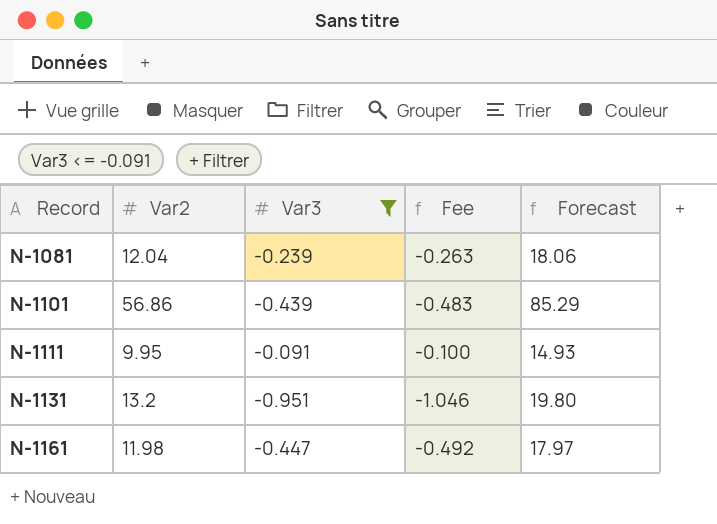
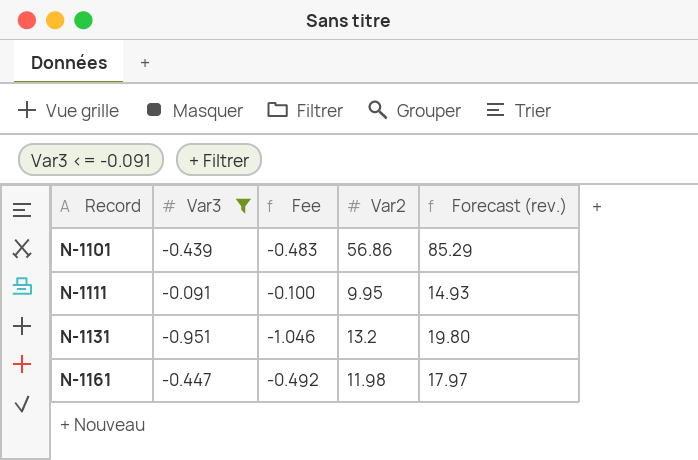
column Var2 | position: 2 -> 4
column name: Forecast -> Forecast (rev.)
row N-1081: 12.04 | -0.239 | -0.263 | 18.06 -> none

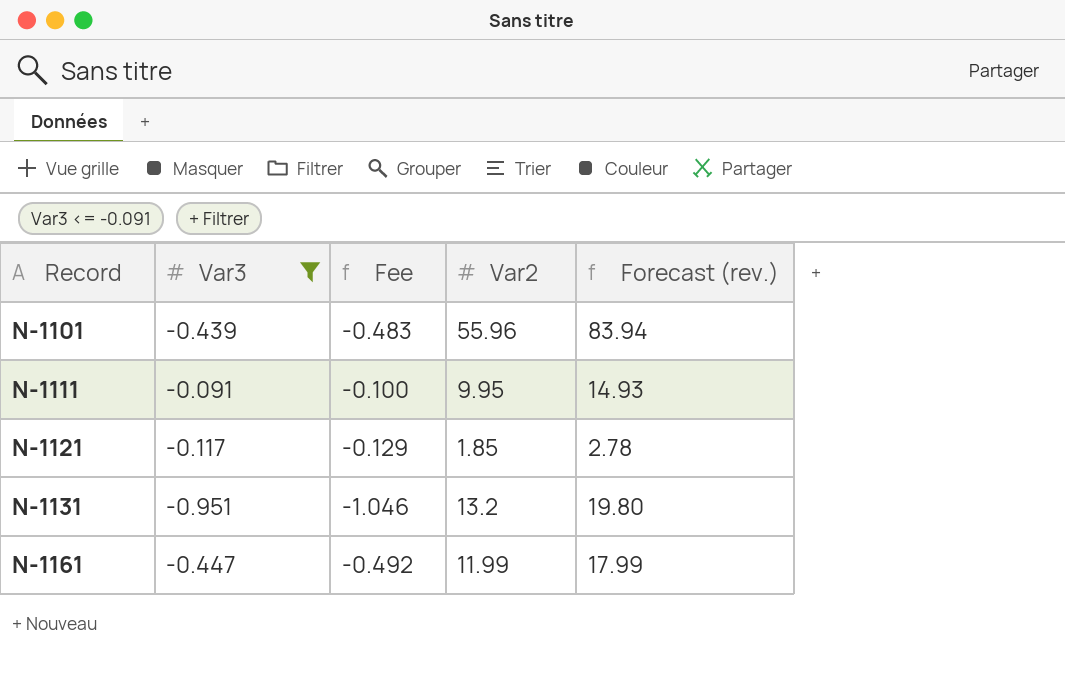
N-1101 | Var2: 56.86 -> 55.96
N-1101 | Forecast (rev.): 85.29 -> 83.94
row N-1121: none -> -0.117 | -0.129 | 1.85 | 2.78
N-1161 | Var2: 11.98 -> 11.99
N-1161 | Forecast (rev.): 17.97 -> 17.99

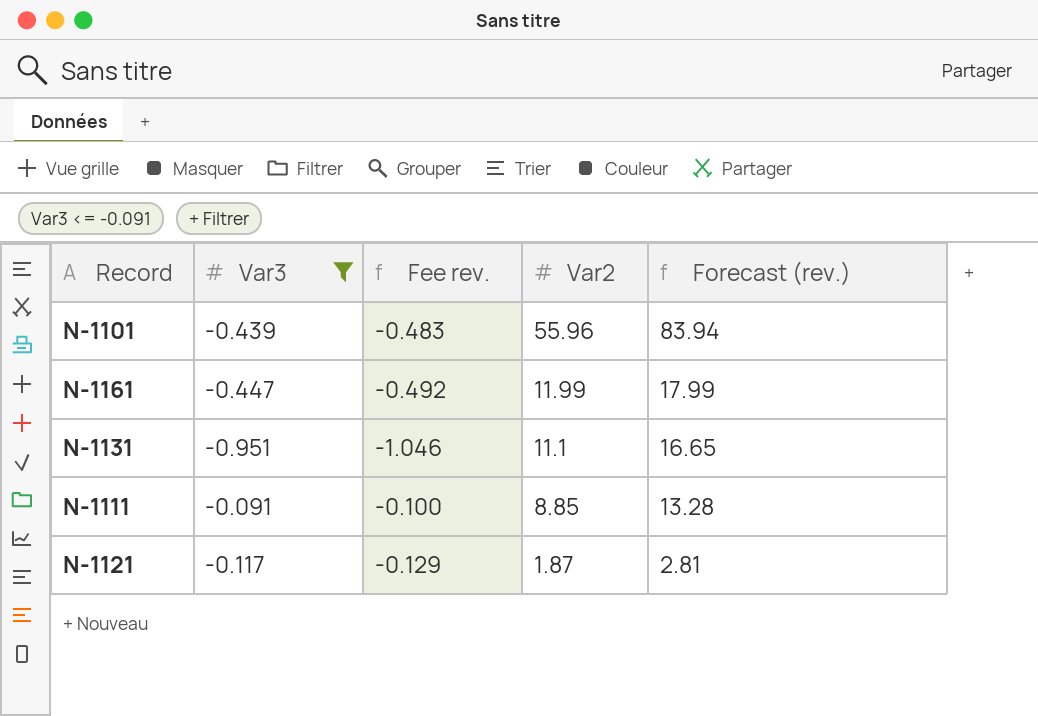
row order: Record ascending -> Var2 descending
column name: Fee -> Fee rev.
N-1131 | Var2: 13.2 -> 11.1
N-1131 | Forecast (rev.): 19.80 -> 16.65
N-1111 | Var2: 9.95 -> 8.85
N-1111 | Forecast (rev.): 14.93 -> 13.28
N-1121 | Var2: 1.85 -> 1.87
N-1121 | Forecast (rev.): 2.78 -> 2.81

